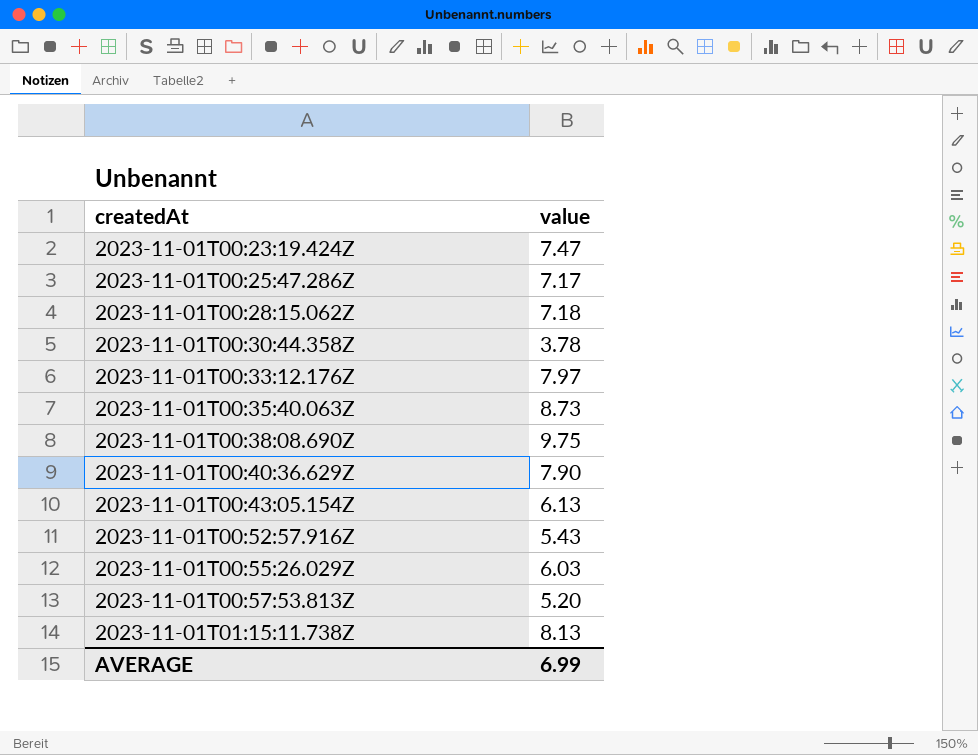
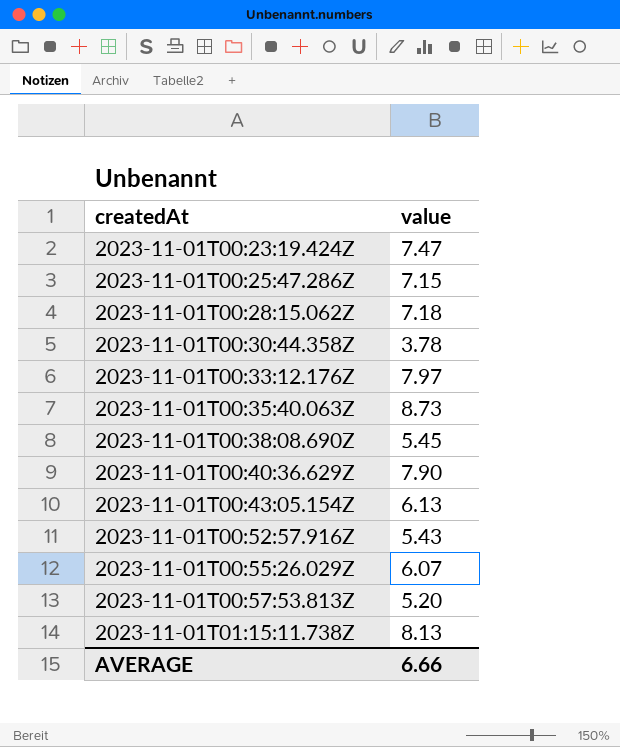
2023-11-01T00:25:47.286Z | value: 7.17 -> 7.15
2023-11-01T00:38:08.690Z | value: 9.75 -> 5.45
2023-11-01T00:55:26.029Z | value: 6.03 -> 6.07
AVERAGE | value: 6.99 -> 6.66

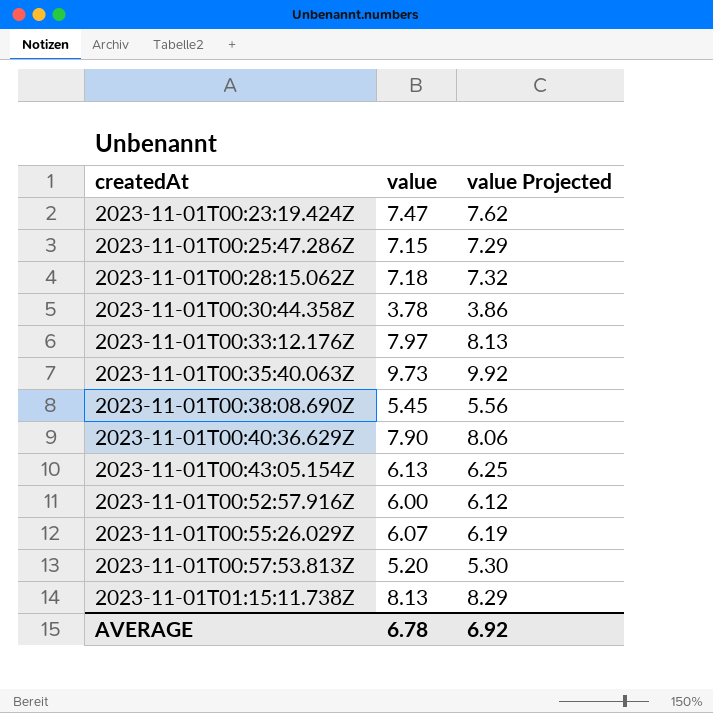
column value Projected | formula: none -> [value] * 1.02
2023-11-01T00:35:40.063Z | value: 8.73 -> 9.73
2023-11-01T00:52:57.916Z | value: 5.43 -> 6.00
AVERAGE | value: 6.66 -> 6.78

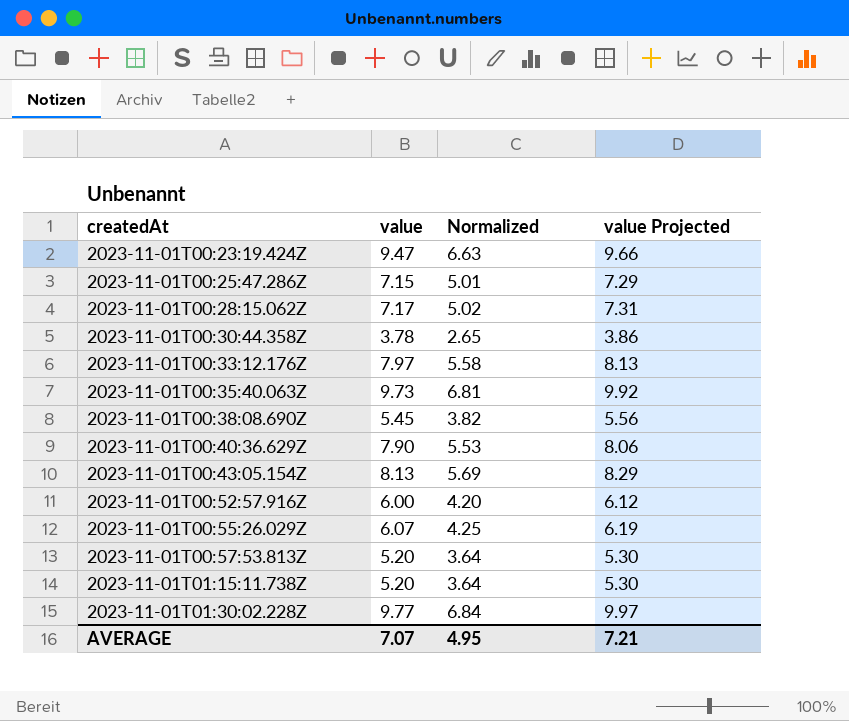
column Normalized | formula: none -> [value] * 0.7
2023-11-01T00:23:19.424Z | value: 7.47 -> 9.47
2023-11-01T00:23:19.424Z | value Projected: 7.62 -> 9.66
2023-11-01T00:28:15.062Z | value: 7.18 -> 7.17
2023-11-01T00:28:15.062Z | value Projected: 7.32 -> 7.31
2023-11-01T00:43:05.154Z | value: 6.13 -> 8.13
2023-11-01T00:43:05.154Z | value Projected: 6.25 -> 8.29
2023-11-01T01:15:11.738Z | value: 8.13 -> 5.20
2023-11-01T01:15:11.738Z | value Projected: 8.29 -> 5.30
row 2023-11-01T01:30:02.228Z: none -> 9.77 | 6.84 | 9.97
AVERAGE | value: 6.78 -> 7.07
AVERAGE | value Projected: 6.92 -> 7.21

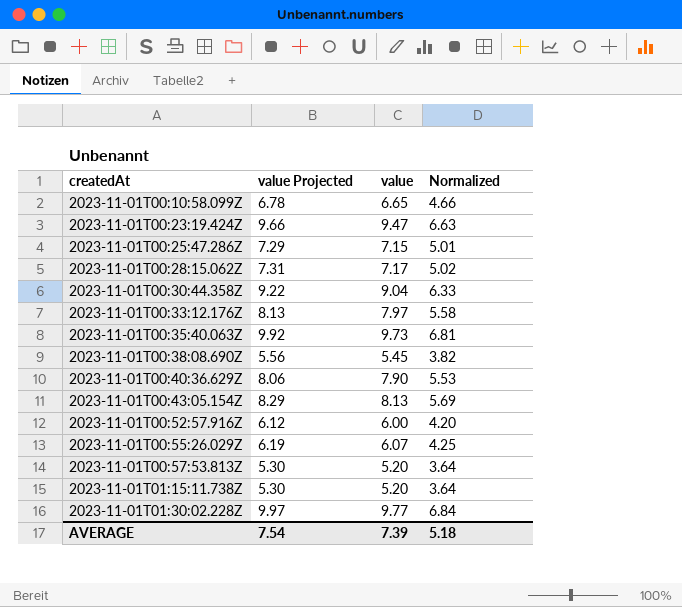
column value Projected | position: 4 -> 2
row 2023-11-01T00:10:58.099Z: none -> 6.78 | 6.65 | 4.66
2023-11-01T00:30:44.358Z | value Projected: 3.86 -> 9.22
2023-11-01T00:30:44.358Z | value: 3.78 -> 9.04
2023-11-01T00:30:44.358Z | Normalized: 2.65 -> 6.33
AVERAGE | value Projected: 7.21 -> 7.54
AVERAGE | value: 7.07 -> 7.39
AVERAGE | Normalized: 4.95 -> 5.18

